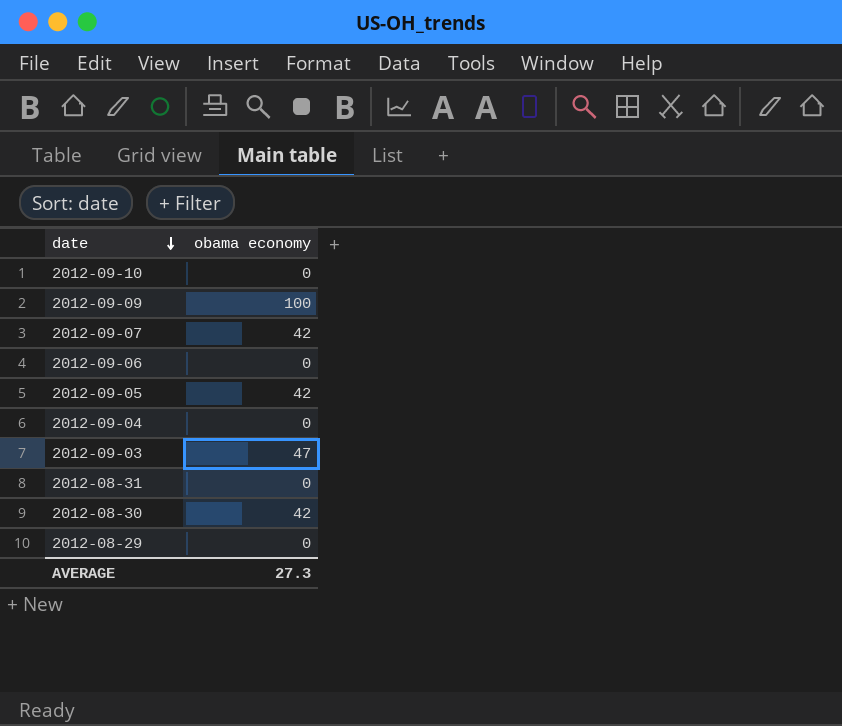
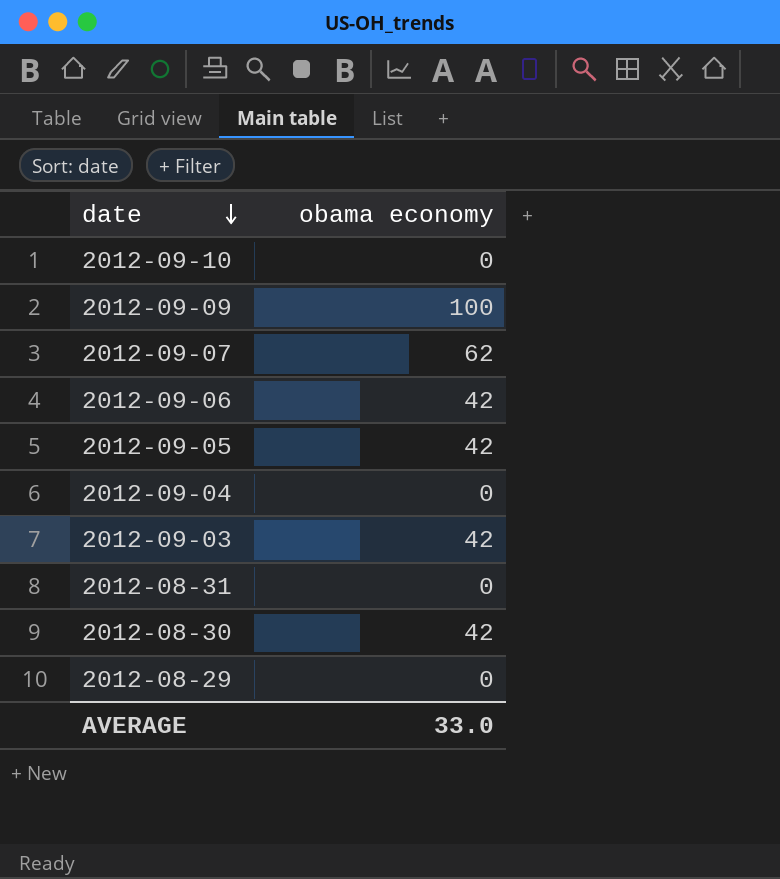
2012-09-07 | obama economy: 42 -> 62
2012-09-06 | obama economy: 0 -> 42
2012-09-03 | obama economy: 47 -> 42
AVERAGE | obama economy: 27.3 -> 33.0

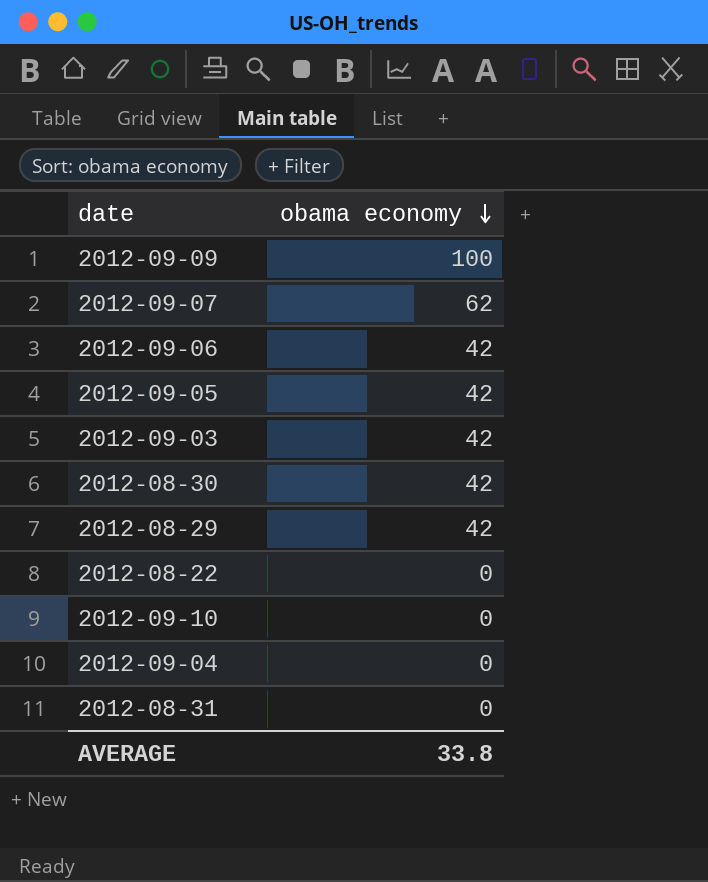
row order: date descending -> obama economy descending
2012-08-29 | obama economy: 0 -> 42
row 2012-08-22: none -> 0
AVERAGE | obama economy: 33.0 -> 33.8

